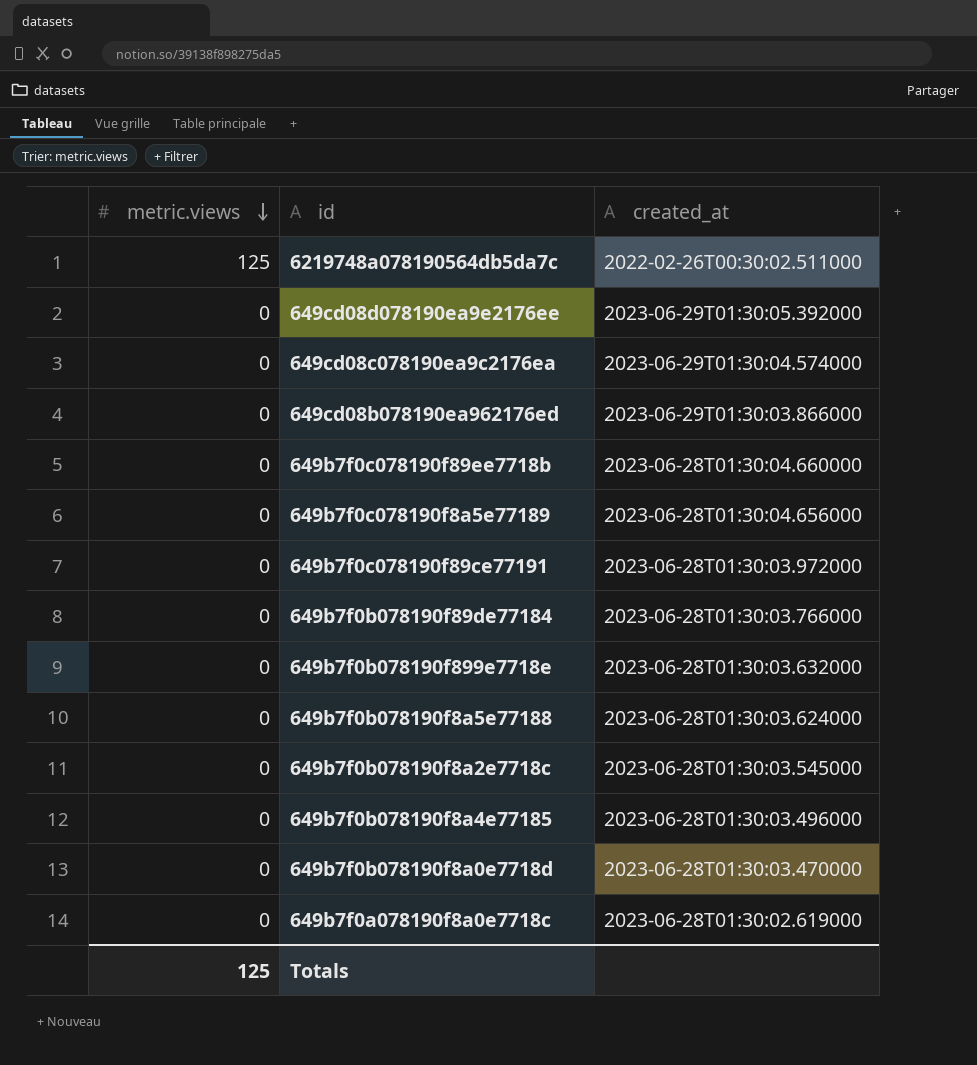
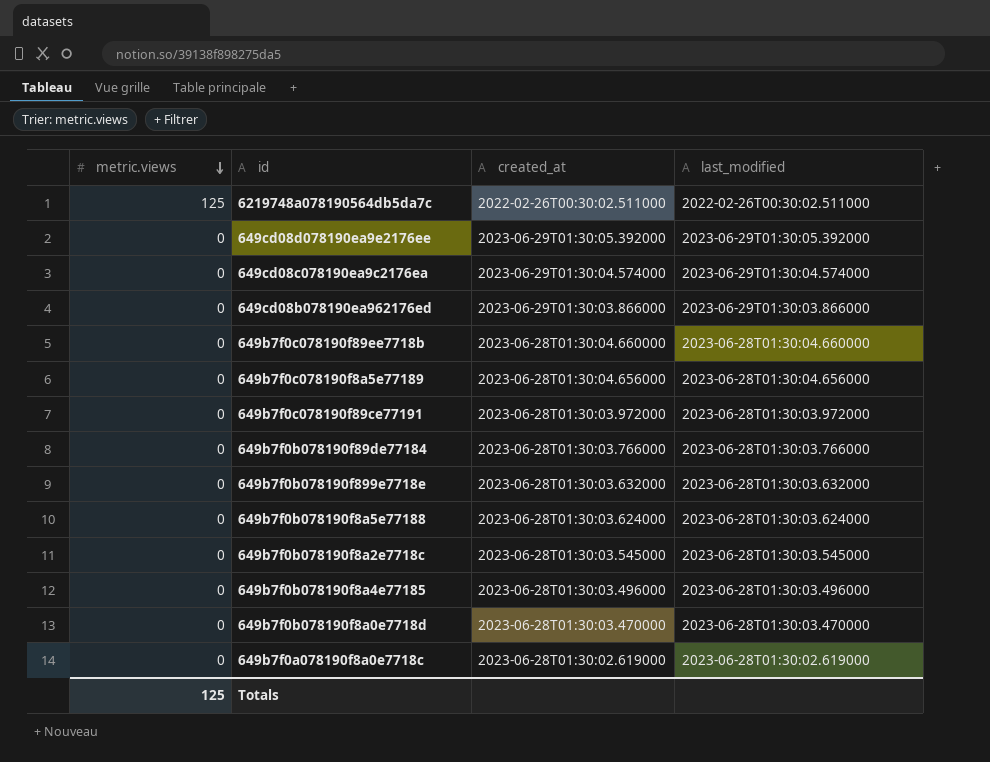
column last_modified | position: none -> 4

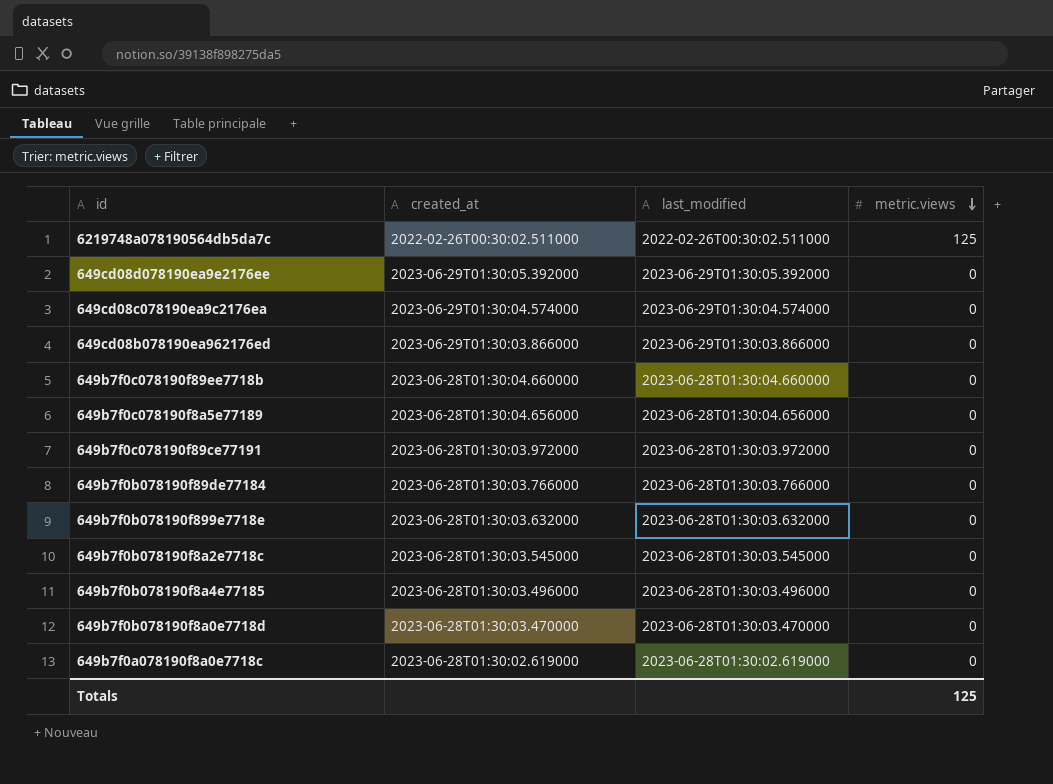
column metric.views | position: 1 -> 4
row 649b7f0b078190f8a5e77188: 0 | 2023-06-28T01:30:03.624000 | 2023-06-28T01:30:03.624000 -> none

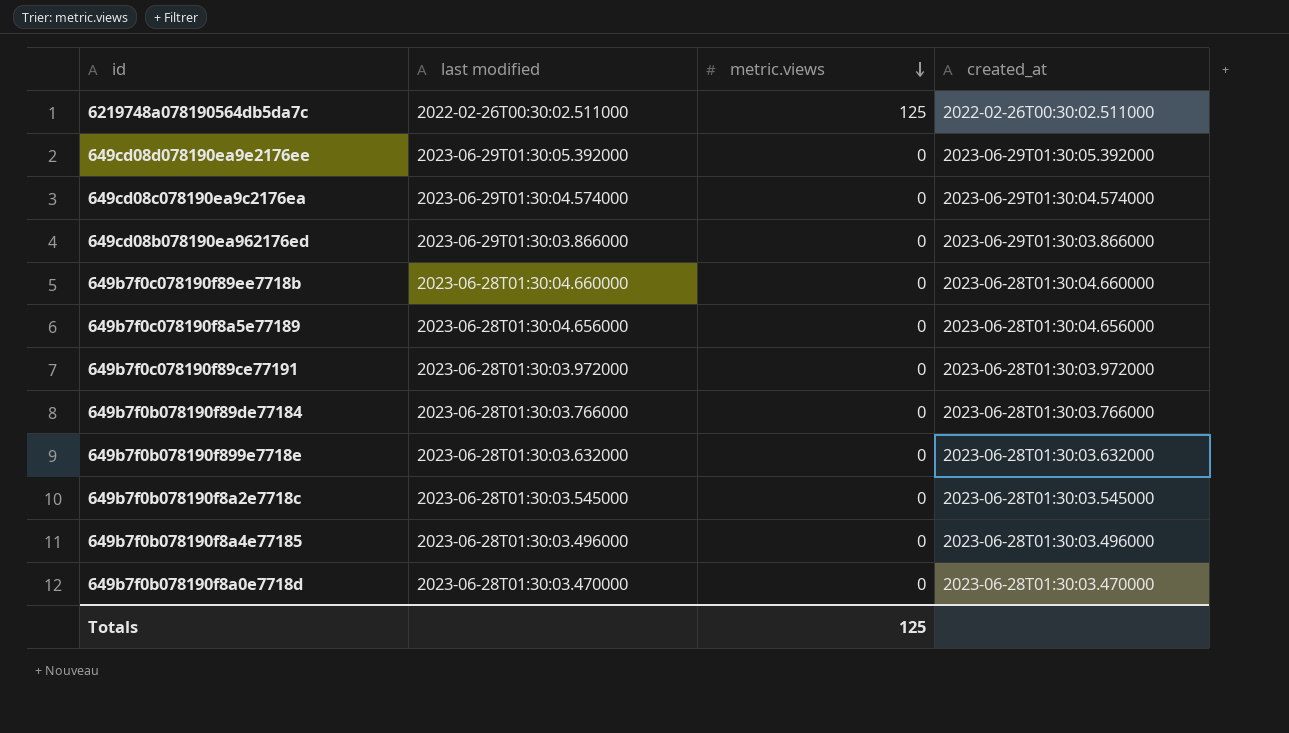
column name: last_modified -> last modified
column created_at | position: 2 -> 4
row 649b7f0a078190f8a0e7718c: 2023-06-28T01:30:02.619000 | 2023-06-28T01:30:02.619000 | 0 -> none

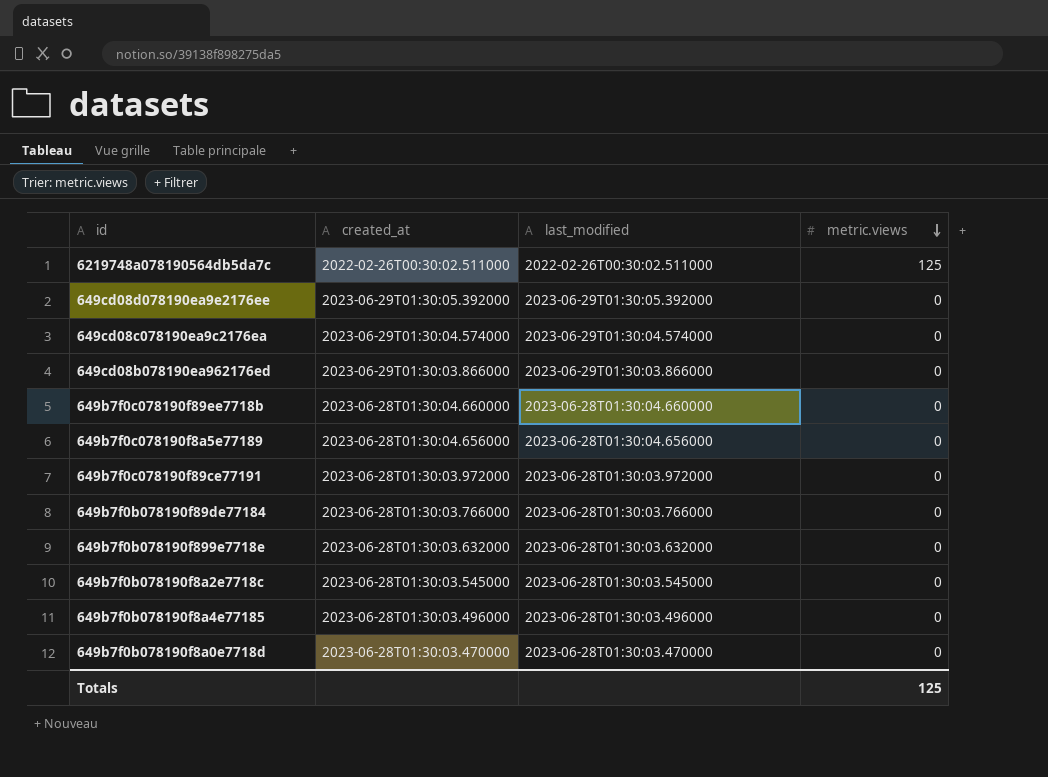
column created_at | position: 4 -> 2
column name: last modified -> last_modified

